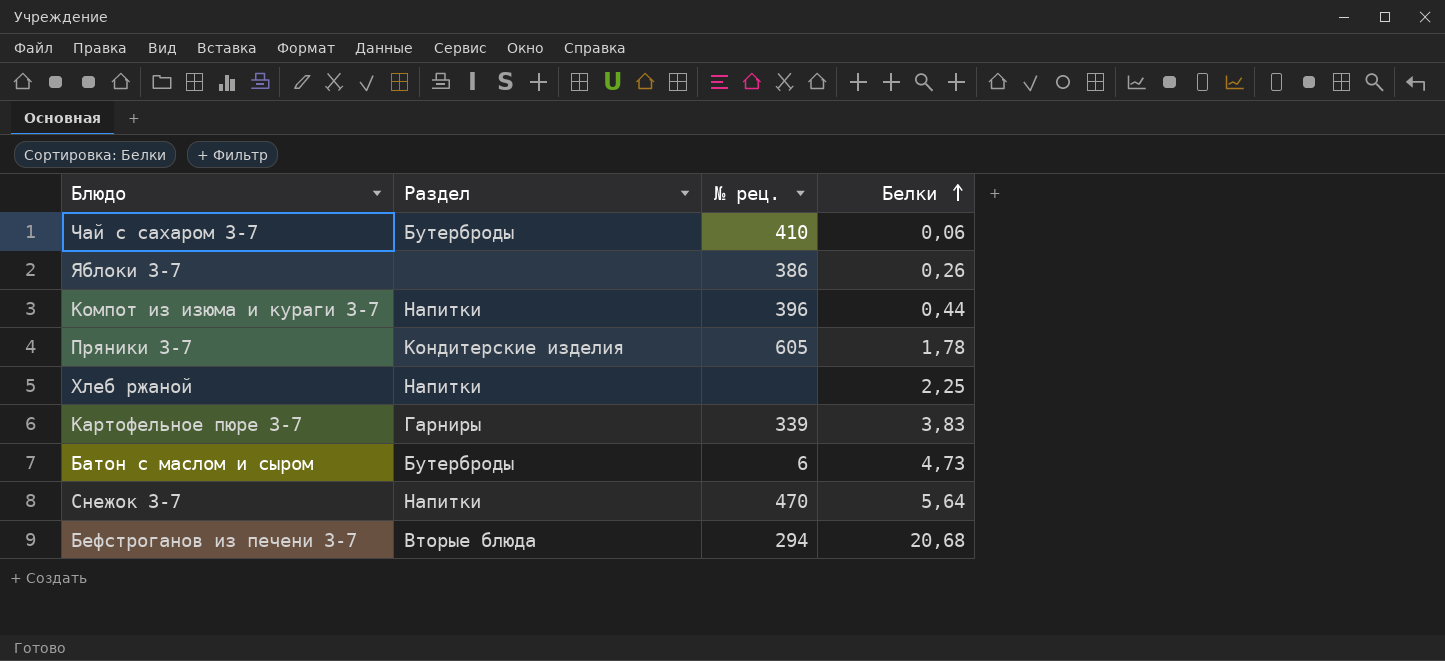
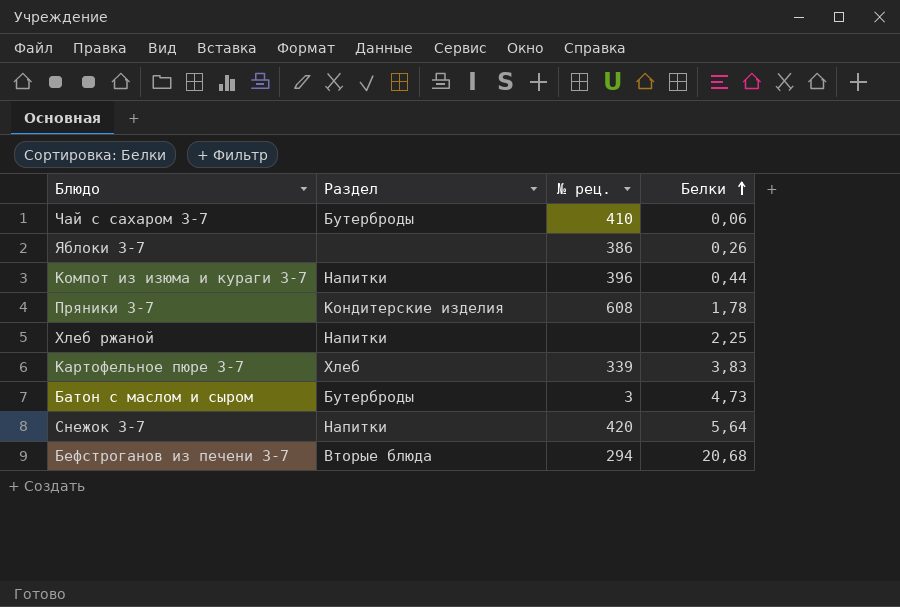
Пряники 3-7 | № рец.: 605 -> 608
Картофельное пюре 3-7 | Раздел: Гарниры -> Хлеб
Батон с маслом и сыром | № рец.: 6 -> 3
Снежок 3-7 | № рец.: 470 -> 420

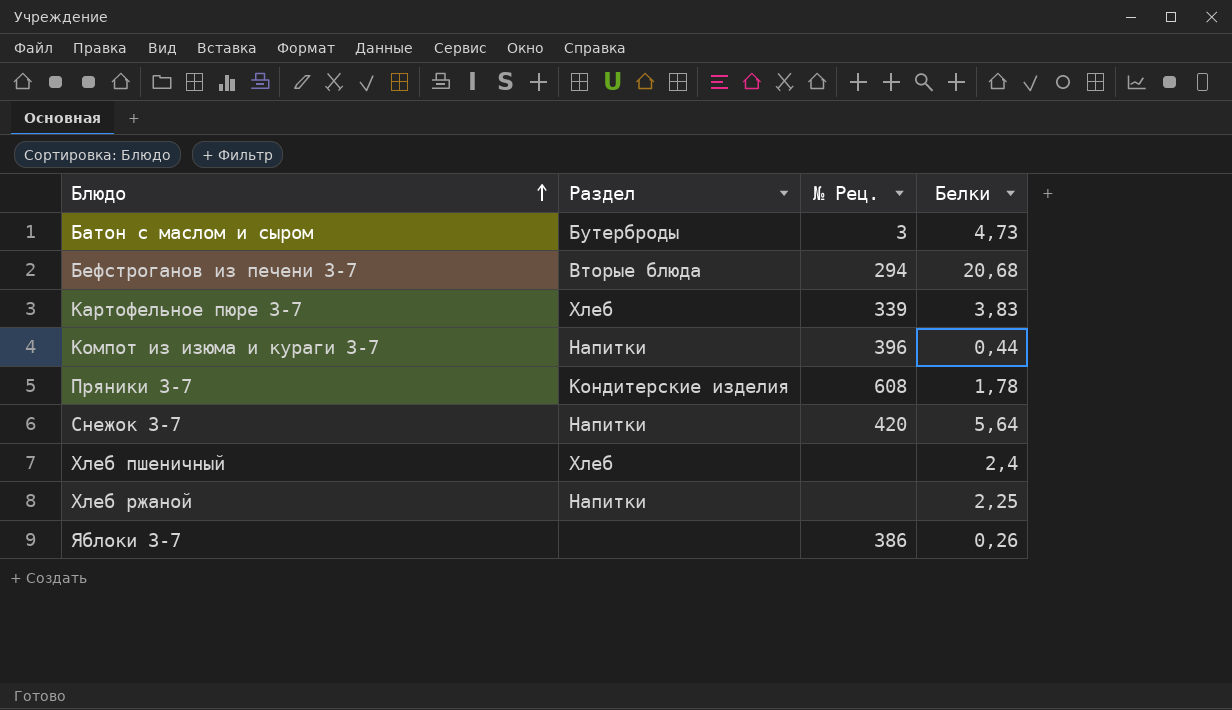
row order: Белки ascending -> Блюдо ascending
column name: № рец. -> № Рец.
row Чай с сахаром 3-7: Бутерброды | 410 | 0,06 -> none
row Хлеб пшеничный: none -> Хлеб | none | 2,4

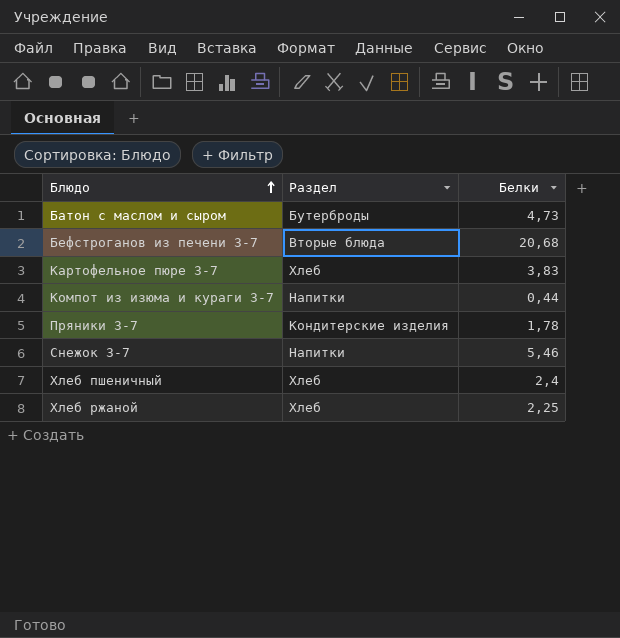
column № Рец. | position: 3 -> none
row Яблоки 3-7: none | 386 | 0,26 -> none
Снежок 3-7 | Белки: 5,64 -> 5,46
Хлеб ржаной | Раздел: Напитки -> Хлеб

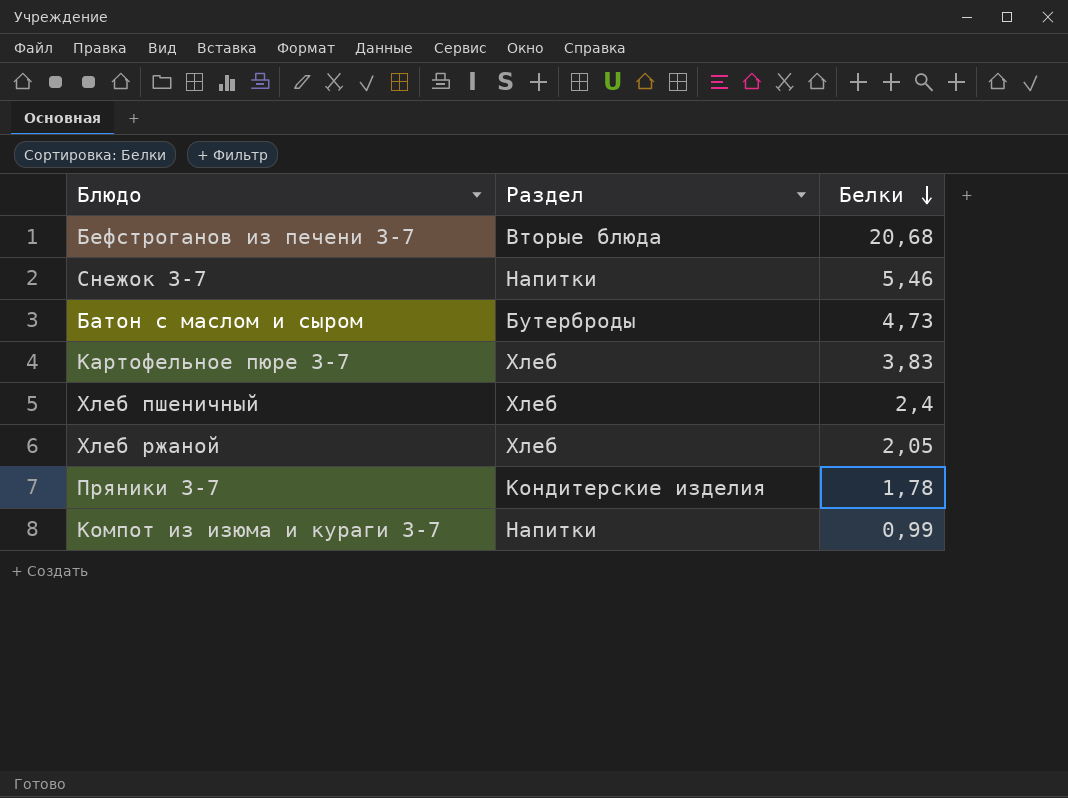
row order: Блюдо ascending -> Белки descending
Хлеб ржаной | Белки: 2,25 -> 2,05
Компот из изюма и кураги 3-7 | Белки: 0,44 -> 0,99

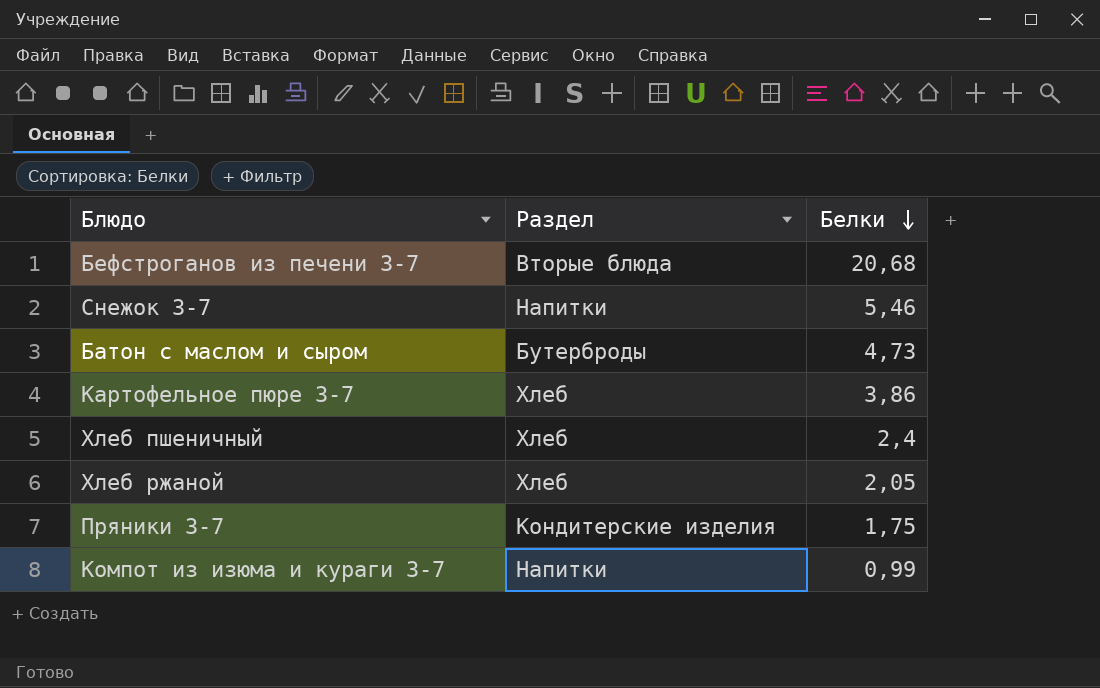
Картофельное пюре 3-7 | Белки: 3,83 -> 3,86
Пряники 3-7 | Белки: 1,78 -> 1,75

